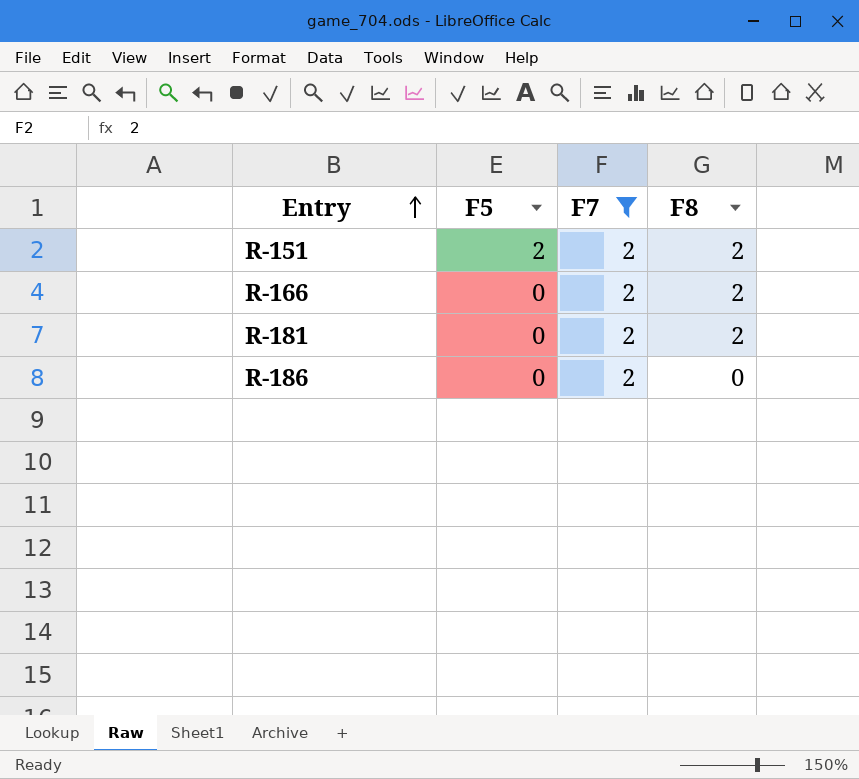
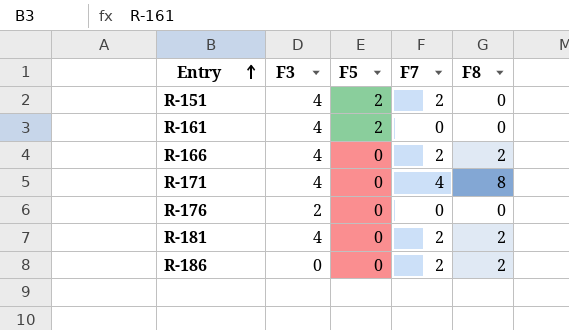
filter: F7 = 2 -> none
column F3 | position: none -> 2
R-151 | F8: 2 -> 0
R-186 | F8: 0 -> 2

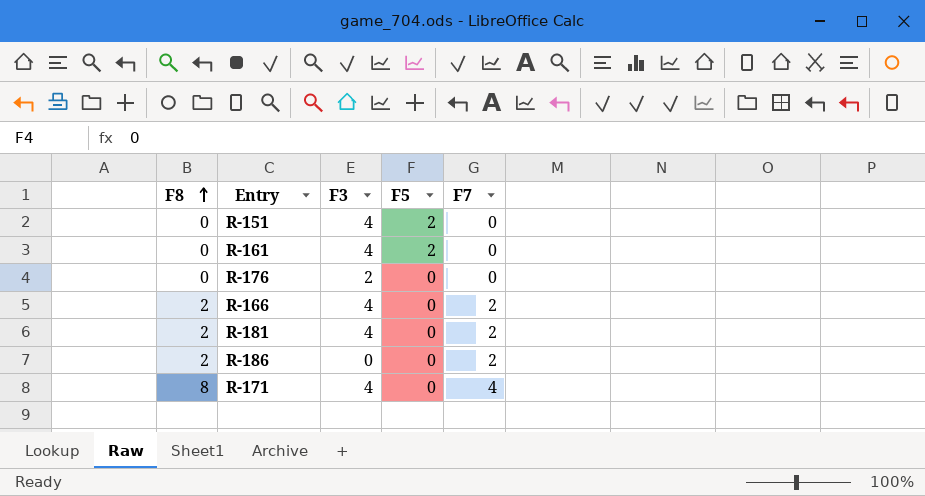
row order: Entry ascending -> F8 ascending
column F8 | position: 5 -> 1
R-151 | F7: 2 -> 0

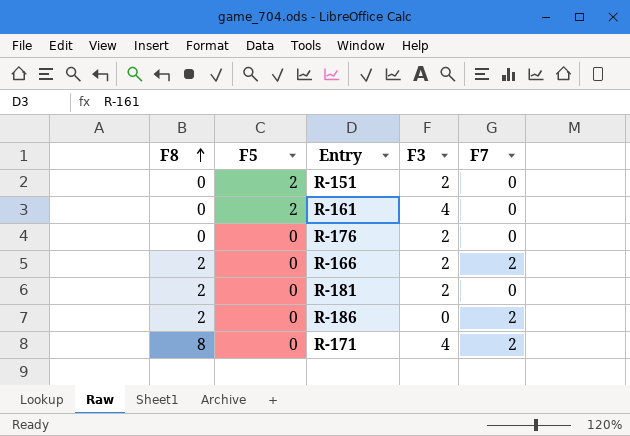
column F5 | position: 4 -> 2
R-151 | F3: 4 -> 2
R-166 | F3: 4 -> 2
R-181 | F3: 4 -> 2
R-181 | F7: 2 -> 0
R-171 | F7: 4 -> 2

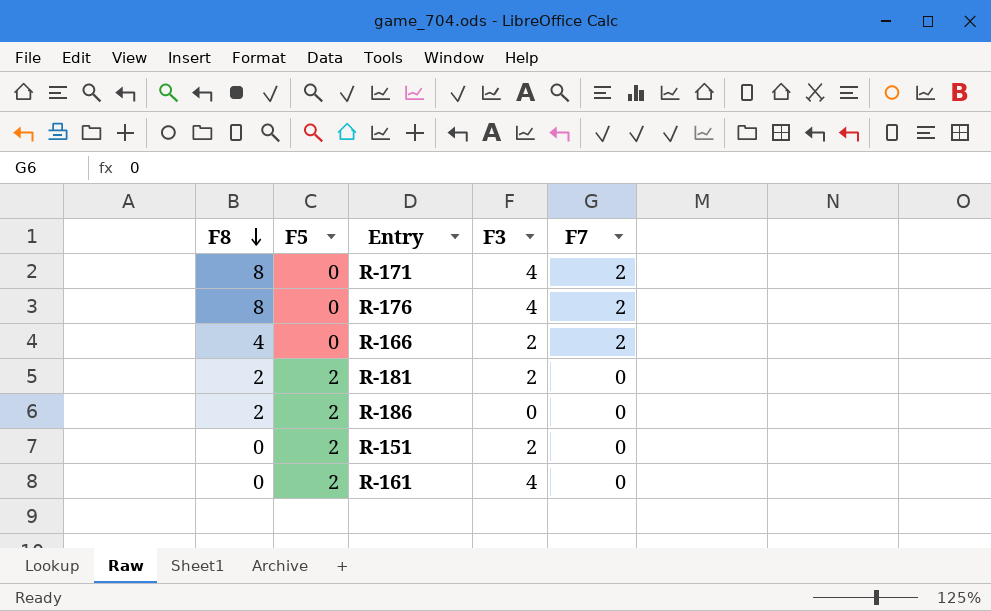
row order: F8 ascending -> F8 descending
R-176 | F8: 0 -> 8
R-176 | F3: 2 -> 4
R-176 | F7: 0 -> 2
R-166 | F8: 2 -> 4
R-181 | F5: 0 -> 2
R-186 | F5: 0 -> 2
R-186 | F7: 2 -> 0

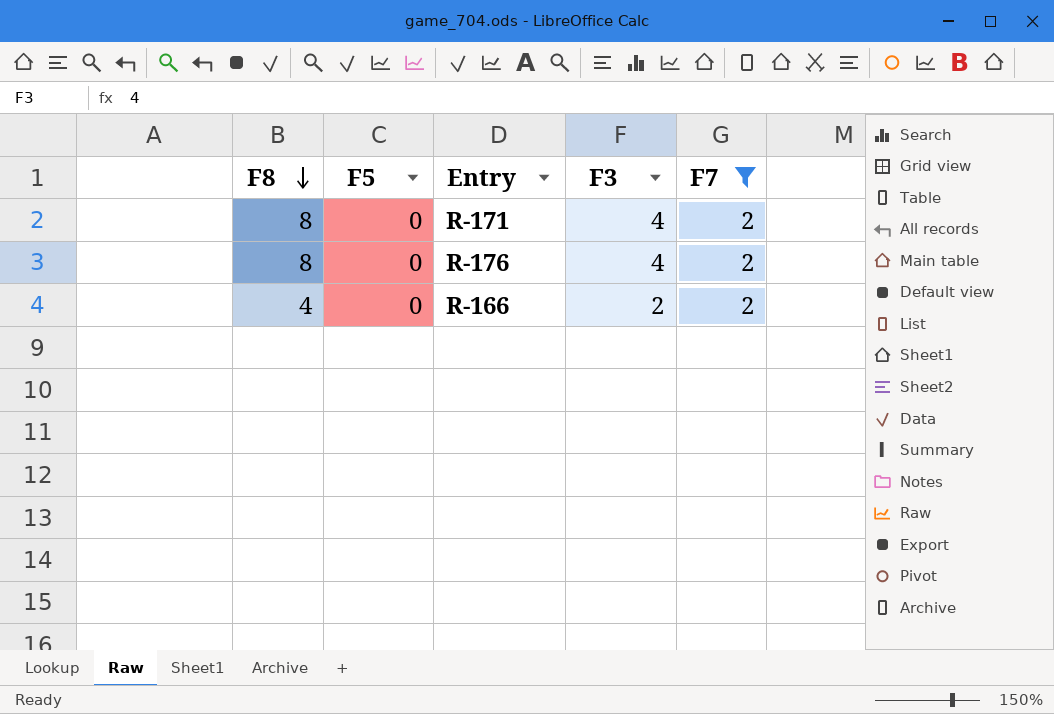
filter: none -> F7 = 2

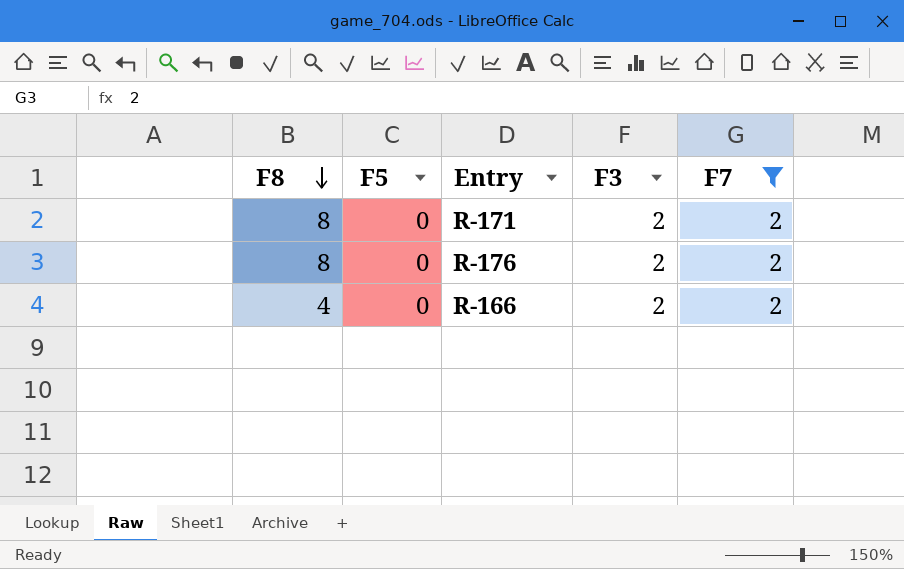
R-171 | F3: 4 -> 2
R-176 | F3: 4 -> 2

